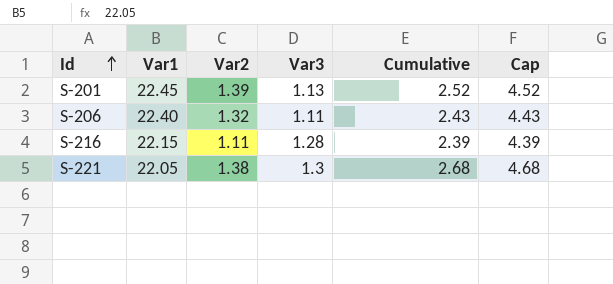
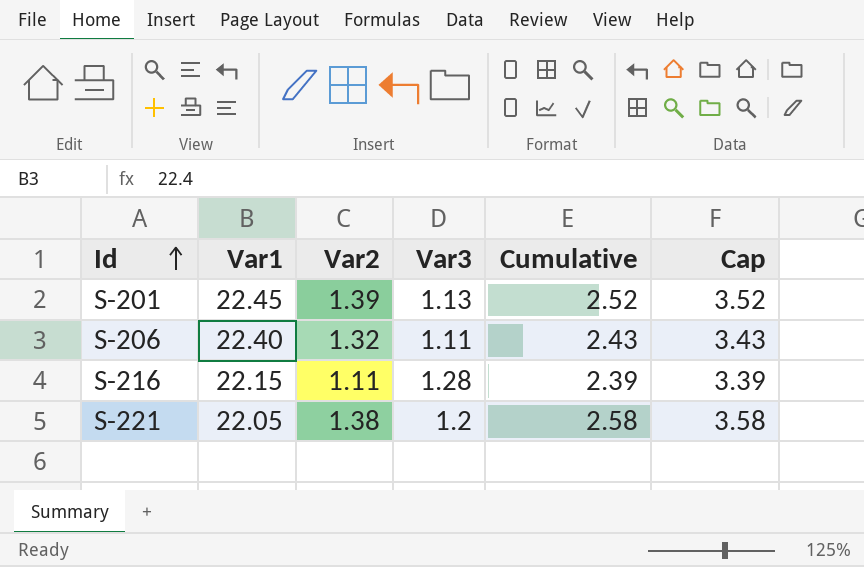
column Cap | formula: [Cumulative] + 2 -> [Cumulative] + 1
S-221 | Var3: 1.3 -> 1.2
S-221 | Cumulative: 2.68 -> 2.58

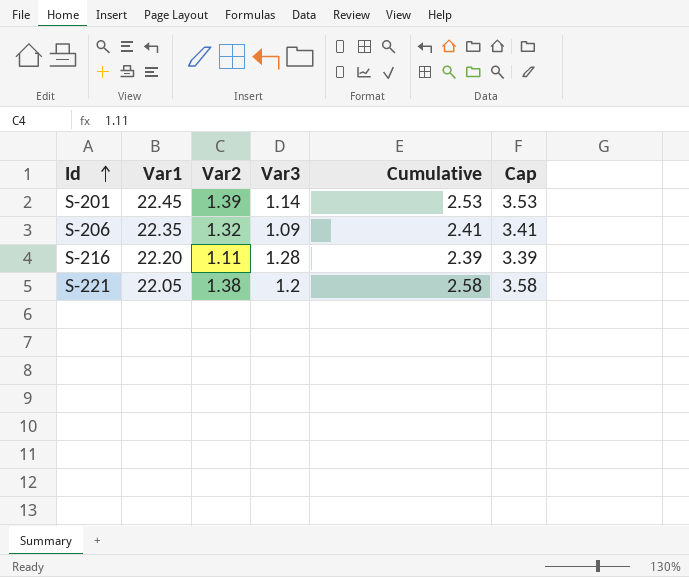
S-201 | Var3: 1.13 -> 1.14
S-201 | Cumulative: 2.52 -> 2.53
S-201 | Cap: 3.52 -> 3.53
S-206 | Var1: 22.40 -> 22.35
S-206 | Var3: 1.11 -> 1.09
S-206 | Cumulative: 2.43 -> 2.41
S-206 | Cap: 3.43 -> 3.41
S-216 | Var1: 22.15 -> 22.20

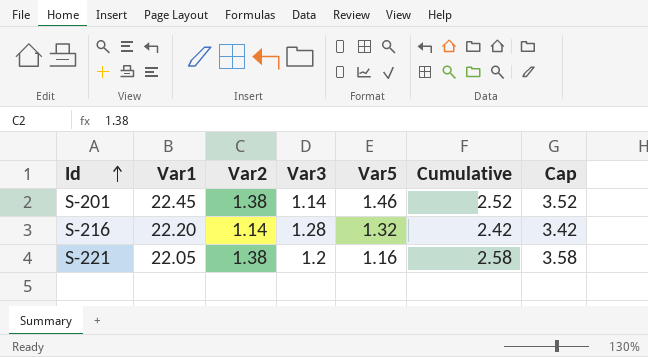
column Var5 | position: none -> 5
row S-206: 22.35 | 1.32 | 1.09 | 2.41 | 3.41 -> none
S-201 | Var2: 1.39 -> 1.38
S-201 | Cumulative: 2.53 -> 2.52
S-201 | Cap: 3.53 -> 3.52
S-216 | Var2: 1.11 -> 1.14
S-216 | Cumulative: 2.39 -> 2.42
S-216 | Cap: 3.39 -> 3.42

